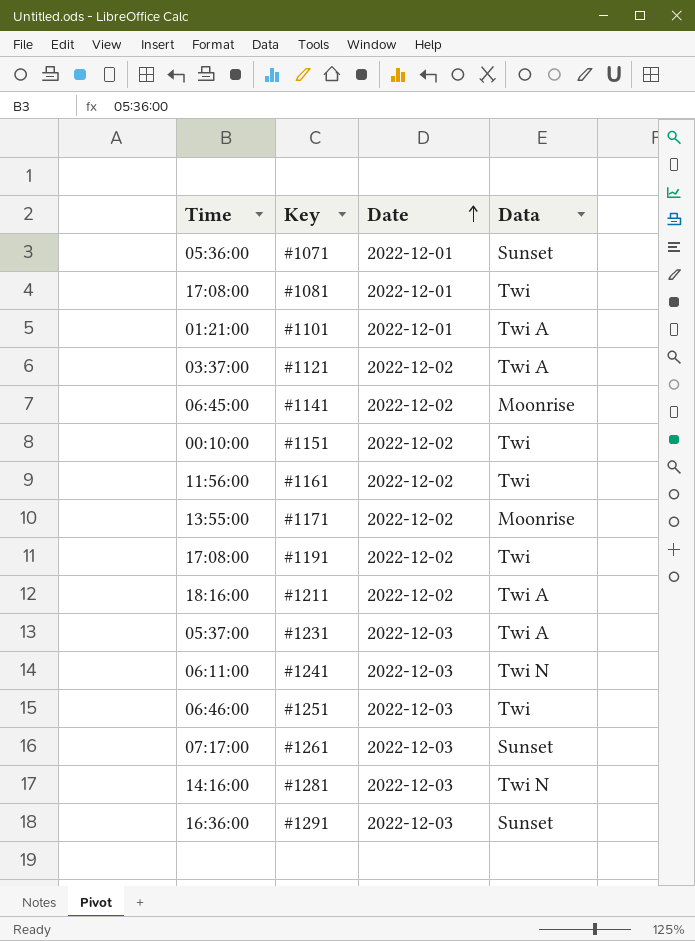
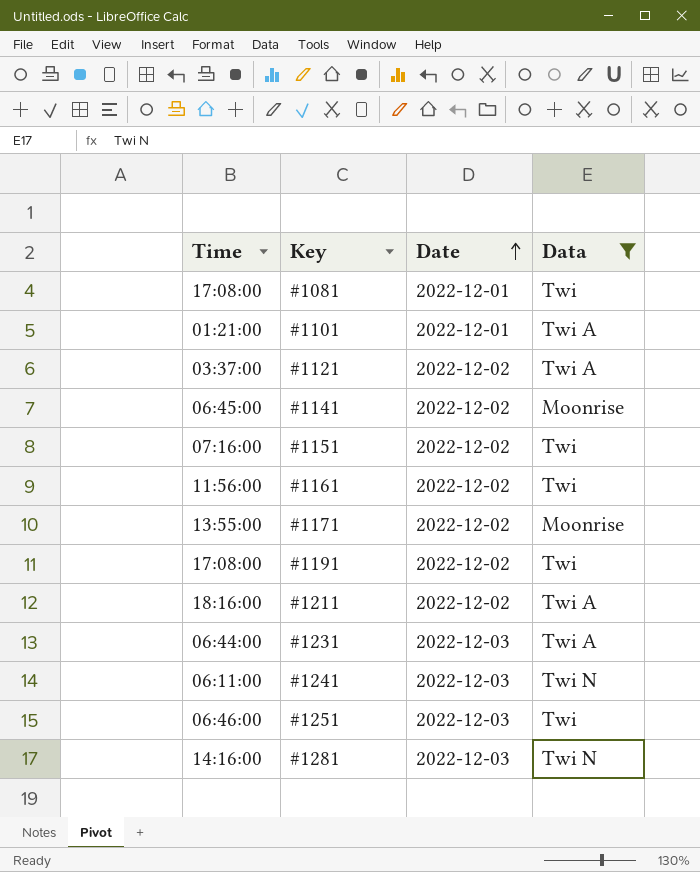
filter: none -> Data != Sunset
#1151 | Time: 00:10:00 -> 07:16:00
#1231 | Time: 05:37:00 -> 06:44:00

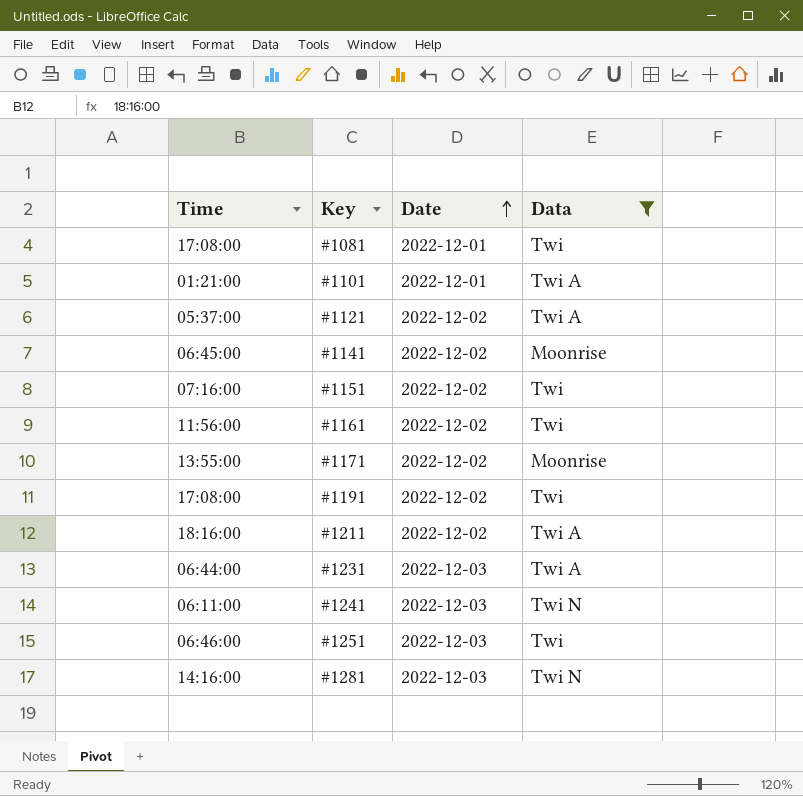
#1121 | Time: 03:37:00 -> 05:37:00

